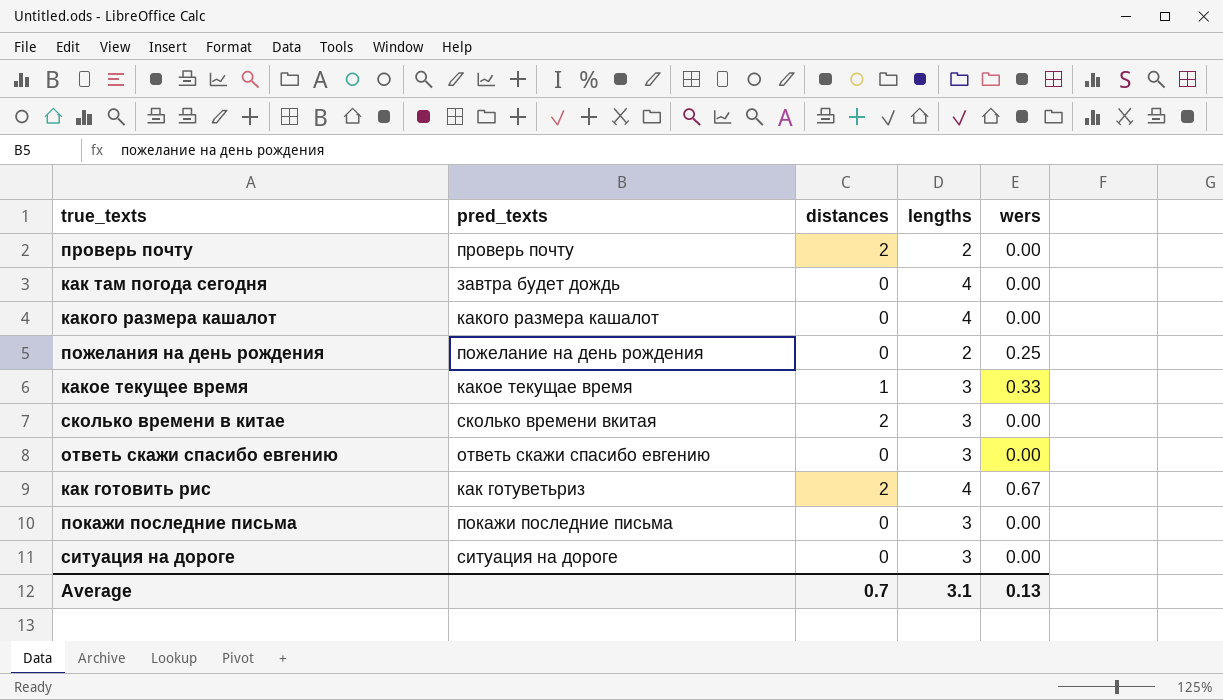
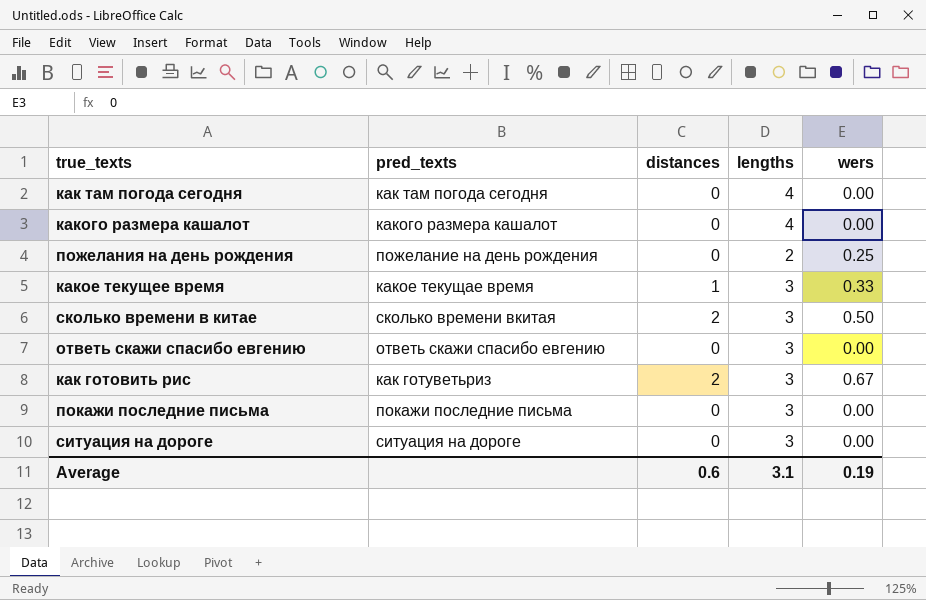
row проверь почту: проверь почту | 2 | 2 | 0.00 -> none
как там погода сегодня | pred_texts: завтра будет дождь -> как там погода сегодня
сколько времени в китае | wers: 0.00 -> 0.50
как готовить рис | lengths: 4 -> 3
Average | distances: 0.7 -> 0.6
Average | wers: 0.13 -> 0.19

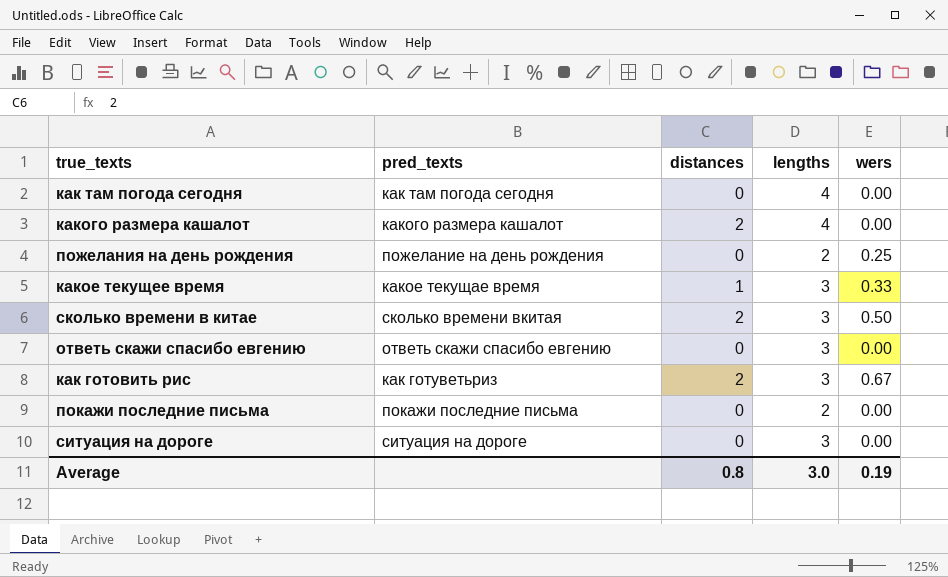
какого размера кашалот | distances: 0 -> 2
покажи последние письма | lengths: 3 -> 2
Average | distances: 0.6 -> 0.8
Average | lengths: 3.1 -> 3.0

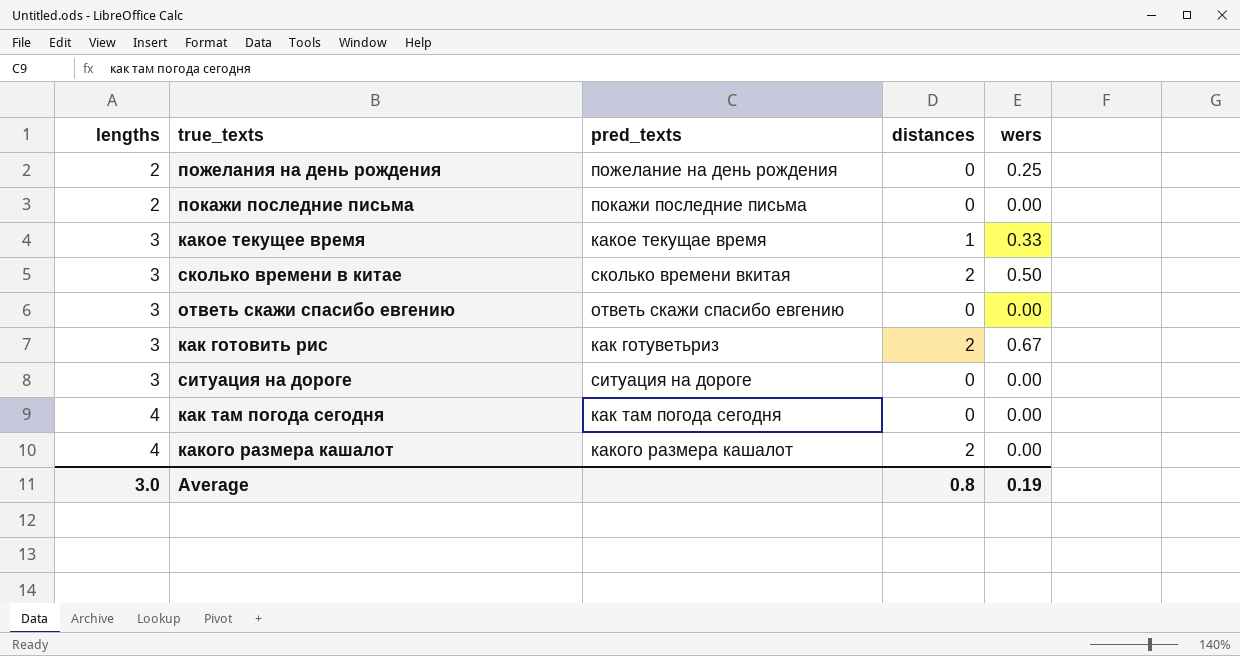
row order: none -> lengths ascending
column lengths | position: 4 -> 1

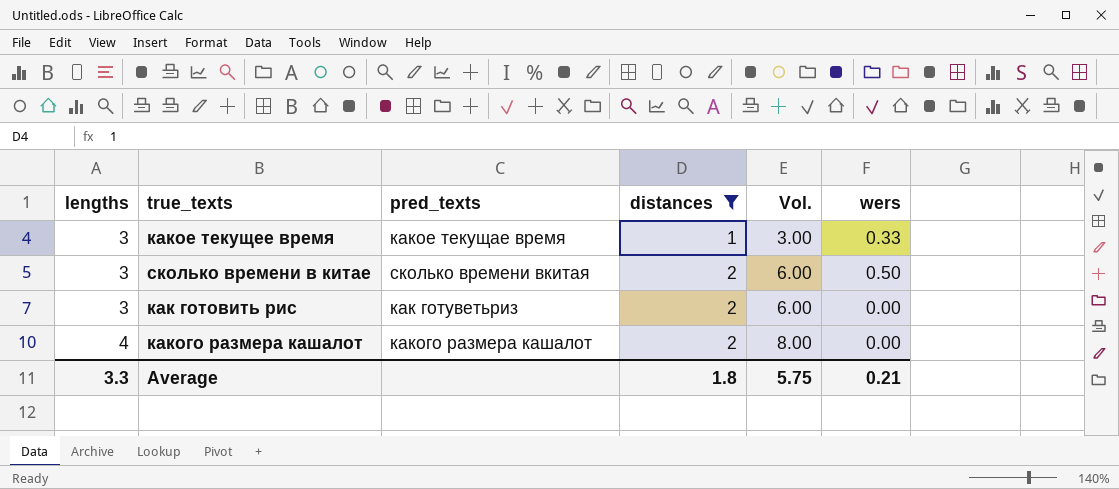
filter: none -> distances != 0
column Vol. | formula: none -> [lengths] * [distances]
как готовить рис | wers: 0.67 -> 0.00
Average | lengths: 3.0 -> 3.3
Average | distances: 0.8 -> 1.8
Average | wers: 0.19 -> 0.21

